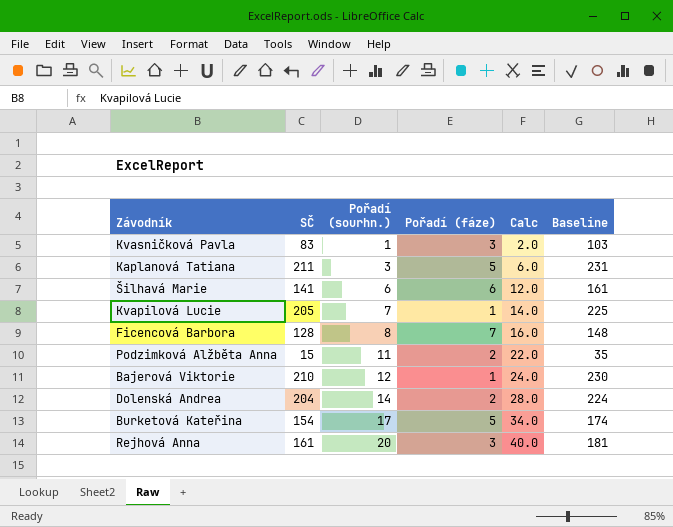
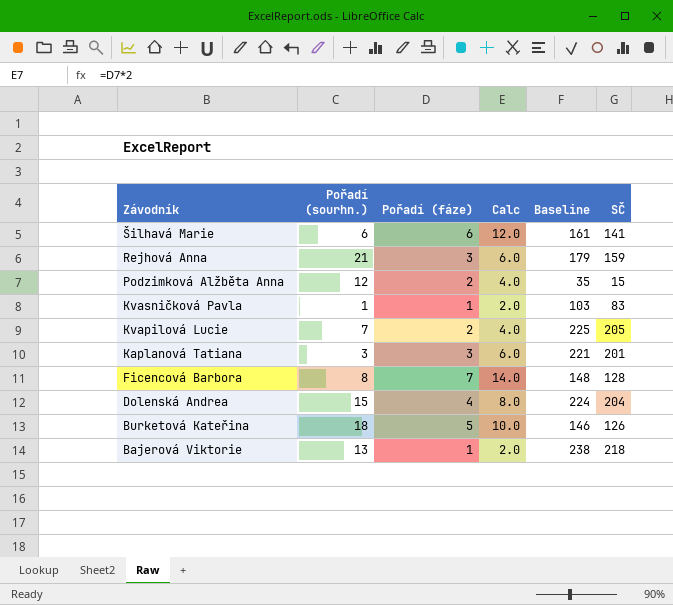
row order: Pořadí (sourhn.) ascending -> Závodník descending
column Calc | formula: [Pořadí (sourhn.)] * 2 -> [Pořadí (fáze)] * 2
column SČ | position: 2 -> 6
Rejhová Anna | Pořadí (sourhn.): 20 -> 21
Rejhová Anna | Baseline: 181 -> 179
Rejhová Anna | SČ: 161 -> 159
Podzimková Alžběta Anna | Pořadí (sourhn.): 11 -> 12
Kvasničková Pavla | Pořadí (fáze): 3 -> 1
Kvapilová Lucie | Pořadí (fáze): 1 -> 2
Kaplanová Tatiana | Pořadí (fáze): 5 -> 3
Kaplanová Tatiana | Baseline: 231 -> 221
Kaplanová Tatiana | SČ: 211 -> 201
Dolenská Andrea | Pořadí (sourhn.): 14 -> 15
Dolenská Andrea | Pořadí (fáze): 2 -> 4
Burketová Kateřina | Pořadí (sourhn.): 17 -> 18
Burketová Kateřina | Baseline: 174 -> 146
Burketová Kateřina | SČ: 154 -> 126
Bajerová Viktorie | Pořadí (sourhn.): 12 -> 13
Bajerová Viktorie | Baseline: 230 -> 238
Bajerová Viktorie | SČ: 210 -> 218

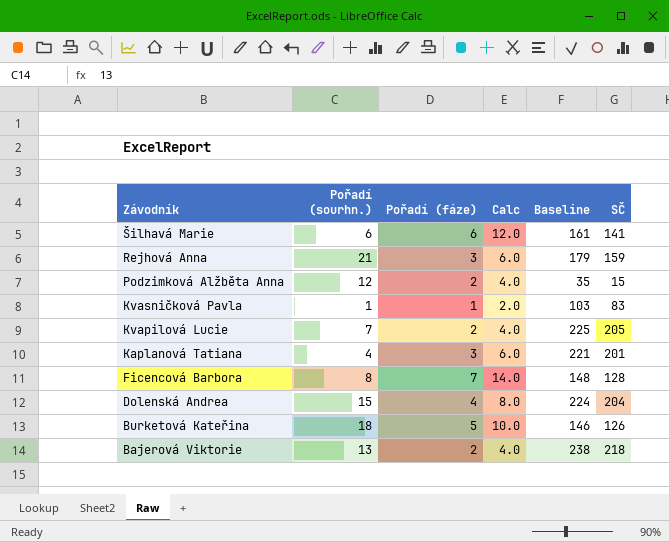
Kaplanová Tatiana | Pořadí (sourhn.): 3 -> 4
Bajerová Viktorie | Pořadí (fáze): 1 -> 2
Bajerová Viktorie | Calc: 2.0 -> 4.0

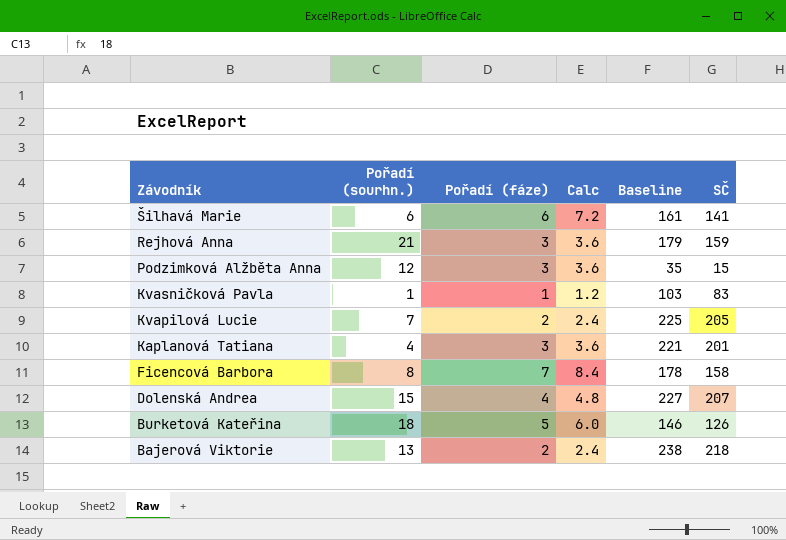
column Calc | formula: [Pořadí (fáze)] * 2 -> [Pořadí (fáze)] * 1.2
Podzimková Alžběta Anna | Pořadí (fáze): 2 -> 3
Ficencová Barbora | Baseline: 148 -> 178
Ficencová Barbora | SČ: 128 -> 158
Dolenská Andrea | Baseline: 224 -> 227
Dolenská Andrea | SČ: 204 -> 207

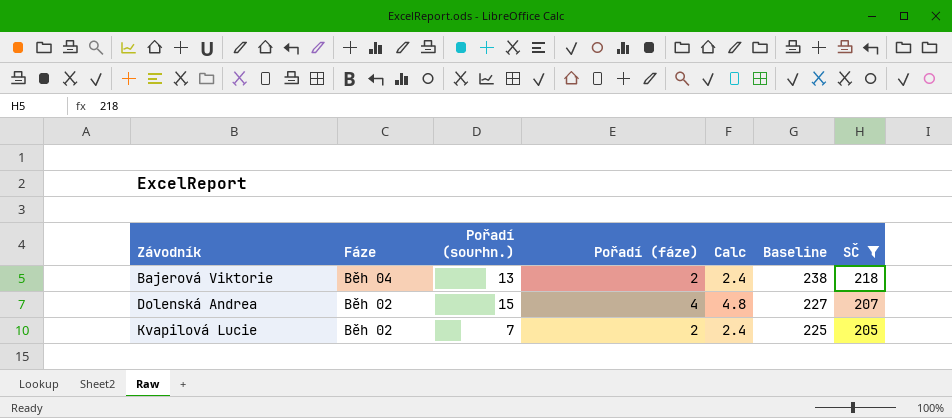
filter: none -> SČ >= 205
row order: Závodník descending -> Závodník ascending
column Fáze | position: none -> 2

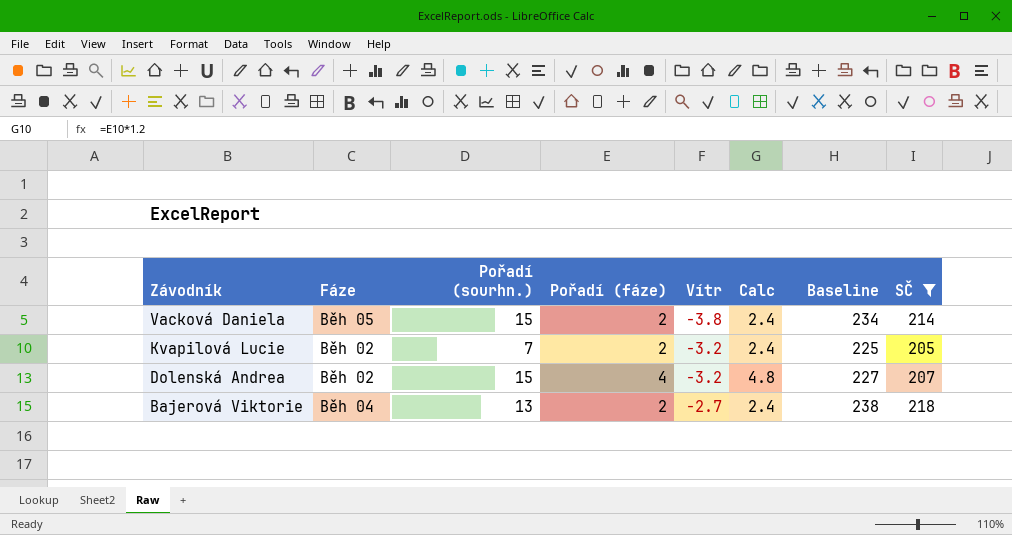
row order: Závodník ascending -> Závodník descending
column Vítr | position: none -> 5
row Vacková Daniela: none -> Běh 05 | 15 | 2 | -3.8 | 2.4 | 234 | 214

